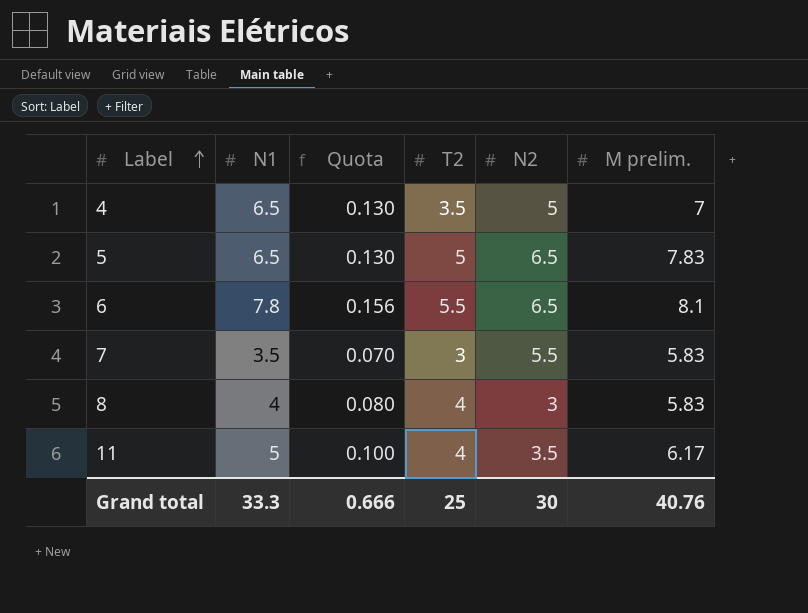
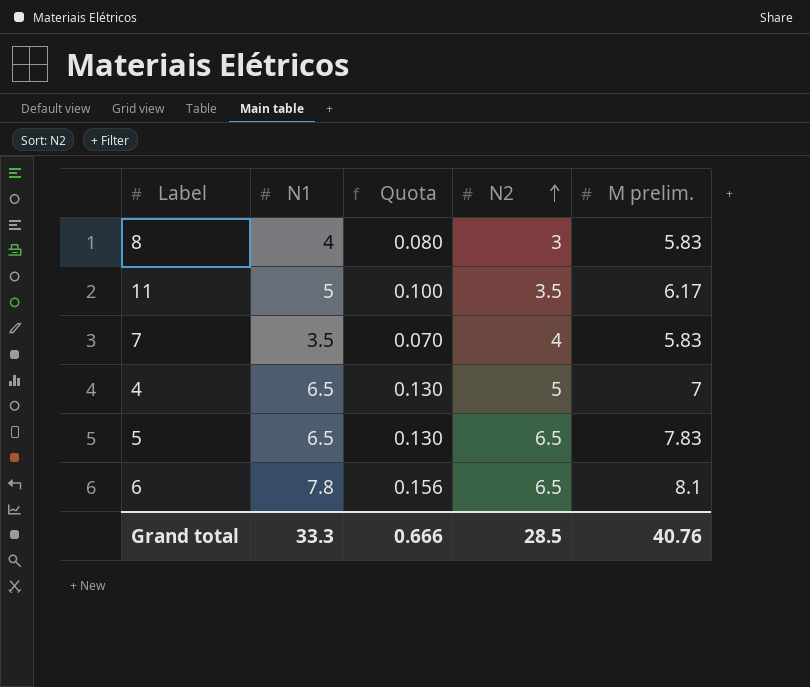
row order: Label ascending -> N2 ascending
column T2 | position: 4 -> none
7 | N2: 5.5 -> 4
Grand total | N2: 30 -> 28.5

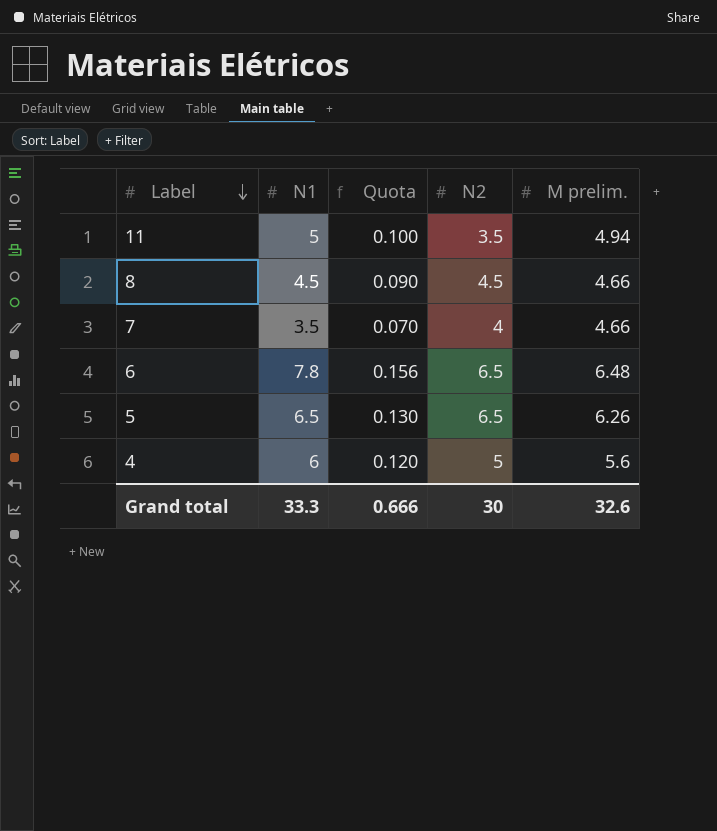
row order: N2 ascending -> Label descending
11 | M prelim.: 6.17 -> 4.94
8 | N1: 4 -> 4.5
8 | Quota: 0.080 -> 0.090
8 | N2: 3 -> 4.5
8 | M prelim.: 5.83 -> 4.66
7 | M prelim.: 5.83 -> 4.66
6 | M prelim.: 8.1 -> 6.48
5 | M prelim.: 7.83 -> 6.26
4 | N1: 6.5 -> 6
4 | Quota: 0.130 -> 0.120
4 | M prelim.: 7 -> 5.6
Grand total | N2: 28.5 -> 30
Grand total | M prelim.: 40.76 -> 32.6

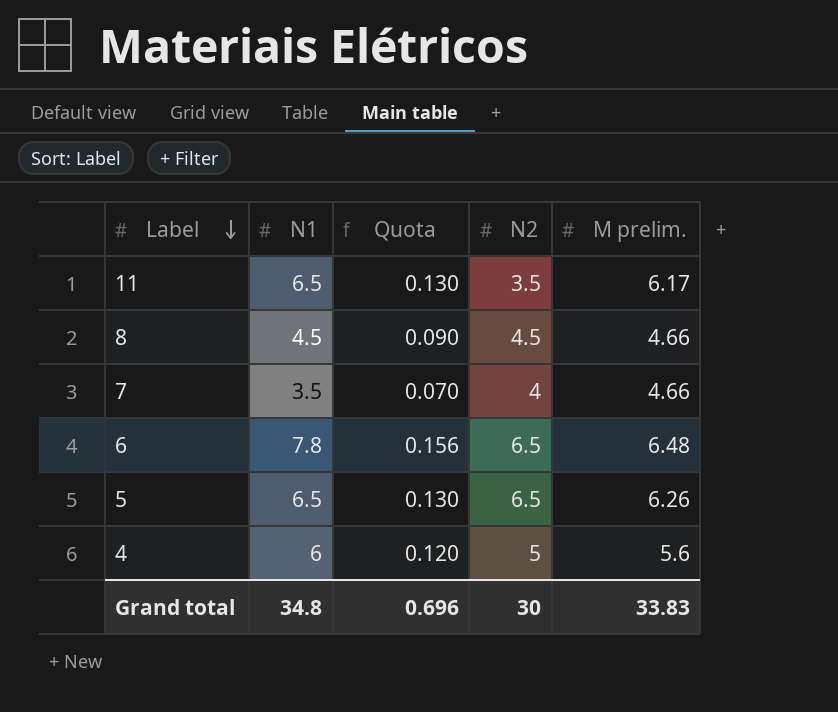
11 | N1: 5 -> 6.5
11 | Quota: 0.100 -> 0.130
11 | M prelim.: 4.94 -> 6.17
Grand total | N1: 33.3 -> 34.8
Grand total | Quota: 0.666 -> 0.696
Grand total | M prelim.: 32.6 -> 33.83

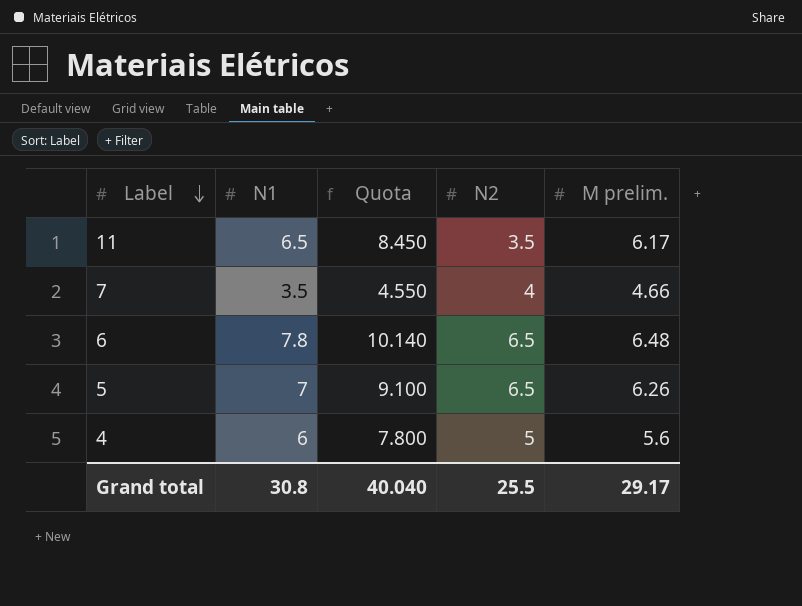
column Quota | formula: [N1] * 0.02 -> [N1] * 1.3
row 8: 4.5 | 0.090 | 4.5 | 4.66 -> none
5 | N1: 6.5 -> 7
Grand total | N1: 34.8 -> 30.8
Grand total | Quota: 0.696 -> 40.040
Grand total | N2: 30 -> 25.5
Grand total | M prelim.: 33.83 -> 29.17

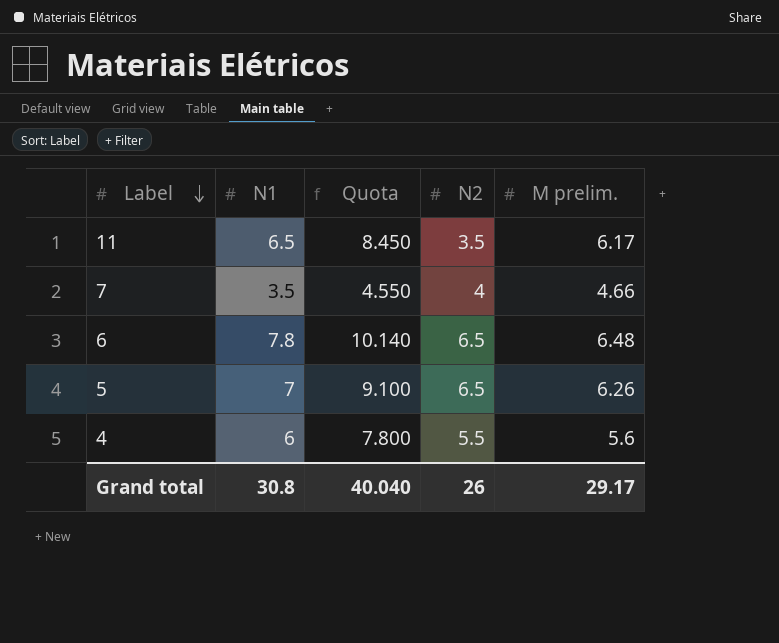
4 | N2: 5 -> 5.5
Grand total | N2: 25.5 -> 26

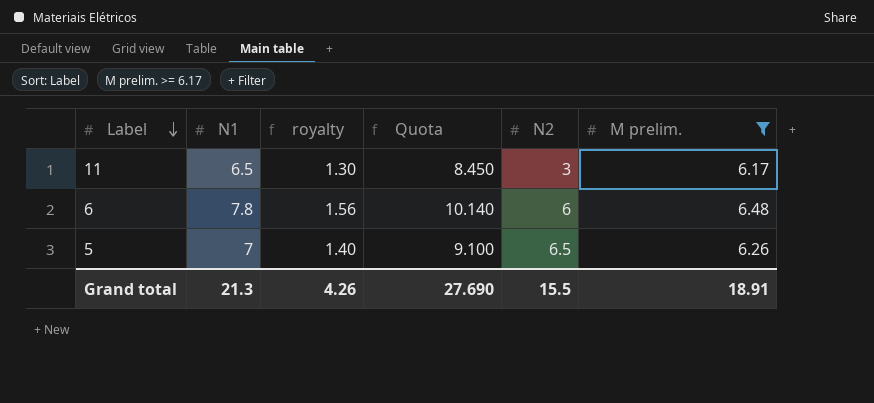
filter: none -> M prelim. >= 6.17
column royalty | formula: none -> [N1] * 0.2
11 | N2: 3.5 -> 3
6 | N2: 6.5 -> 6
Grand total | N1: 30.8 -> 21.3
Grand total | Quota: 40.040 -> 27.690
Grand total | N2: 26 -> 15.5
Grand total | M prelim.: 29.17 -> 18.91

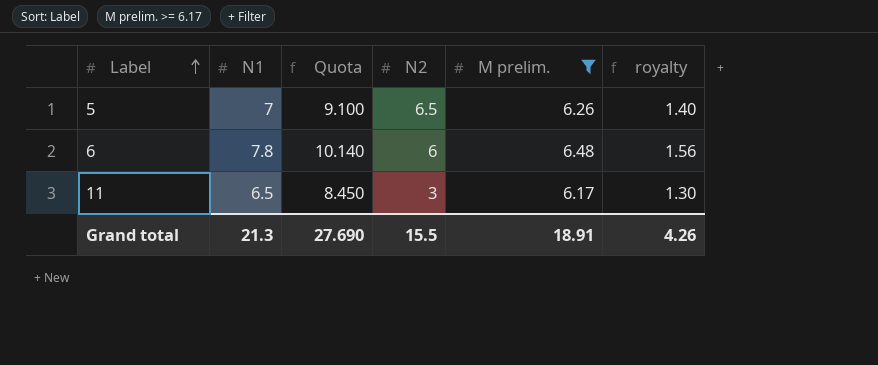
row order: Label descending -> Label ascending
column royalty | position: 3 -> 6

